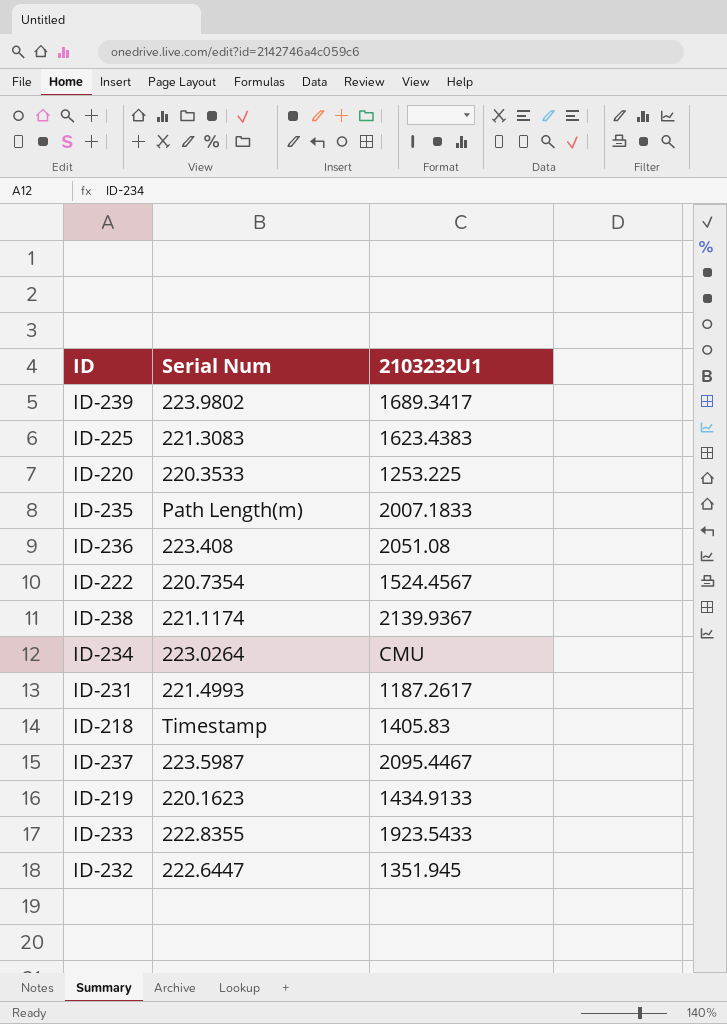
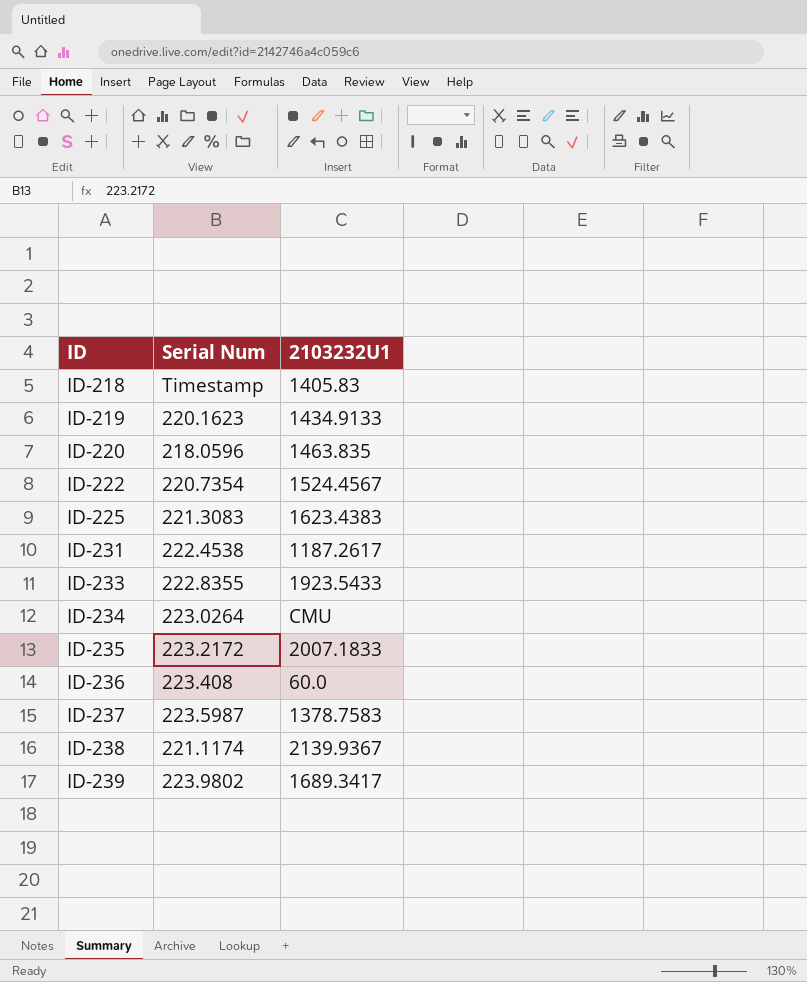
row order: none -> ID ascending
row ID-232: 222.6447 | 1351.945 -> none
ID-220 | Serial Num: 220.3533 -> 218.0596
ID-220 | 2103232U1: 1253.225 -> 1463.835
ID-231 | Serial Num: 221.4993 -> 222.4538
ID-235 | Serial Num: Path Length(m) -> 223.2172
ID-236 | 2103232U1: 2051.08 -> 60.0
ID-237 | 2103232U1: 2095.4467 -> 1378.7583

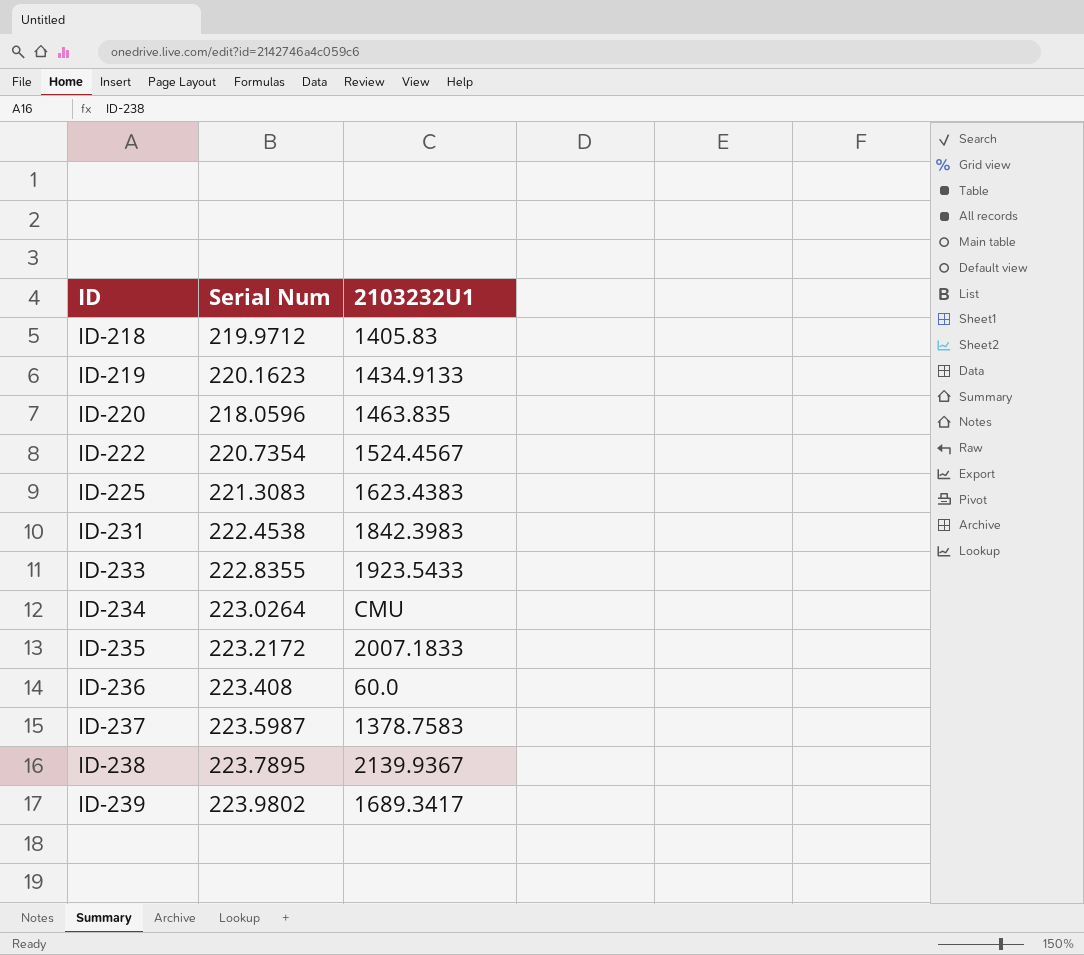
ID-218 | Serial Num: Timestamp -> 219.9712
ID-231 | 2103232U1: 1187.2617 -> 1842.3983
ID-238 | Serial Num: 221.1174 -> 223.7895

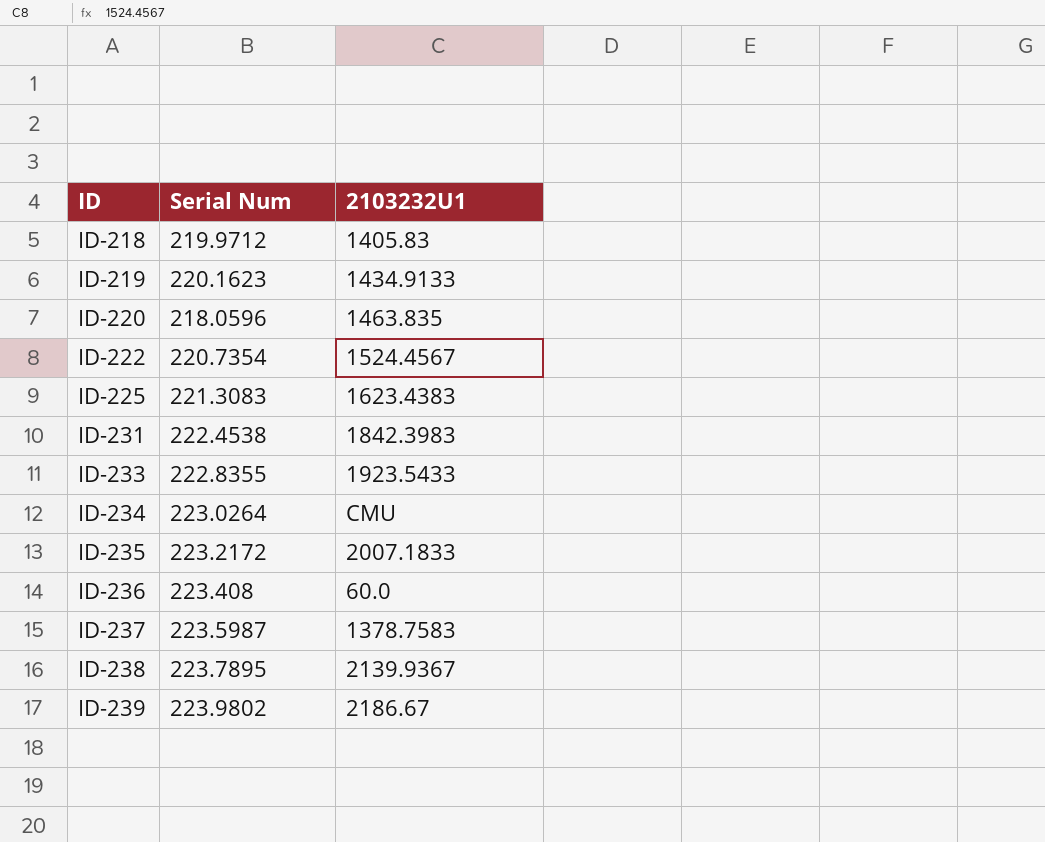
ID-239 | 2103232U1: 1689.3417 -> 2186.67

